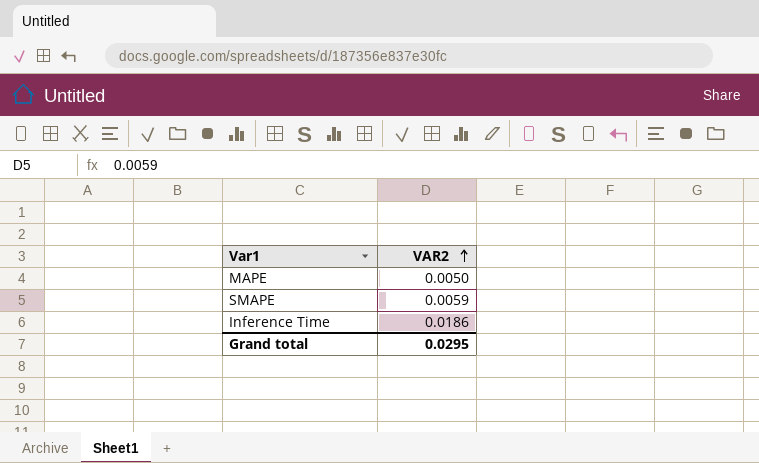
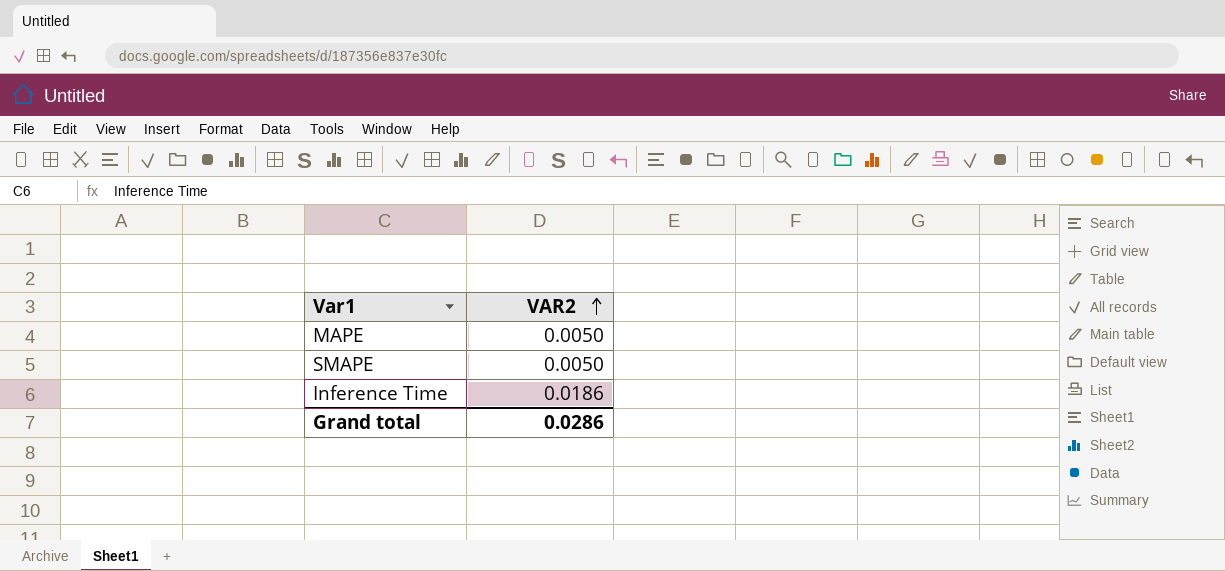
SMAPE | VAR2: 0.0059 -> 0.0050
Grand total | VAR2: 0.0295 -> 0.0286

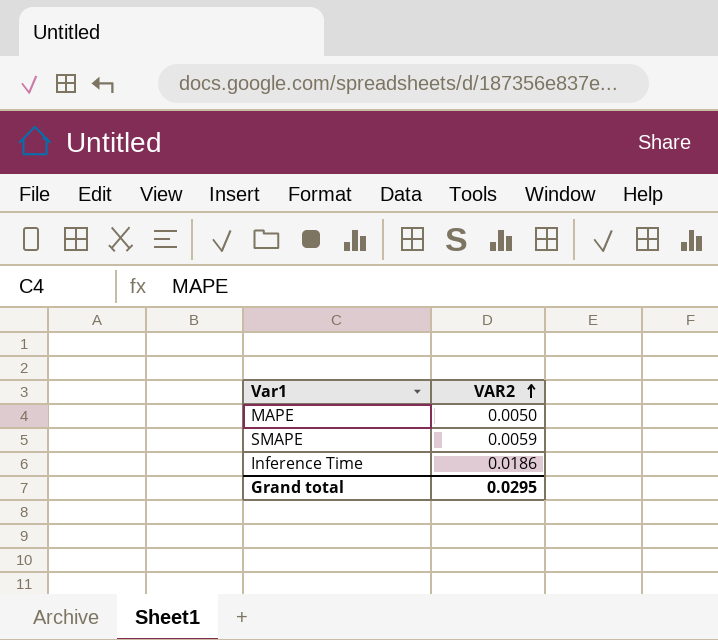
SMAPE | VAR2: 0.0050 -> 0.0059
Grand total | VAR2: 0.0286 -> 0.0295

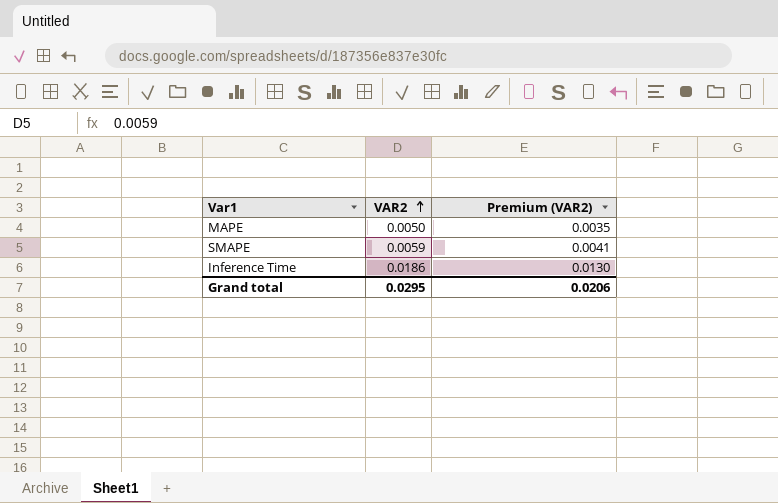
column Premium (VAR2) | formula: none -> [VAR2] * 0.7

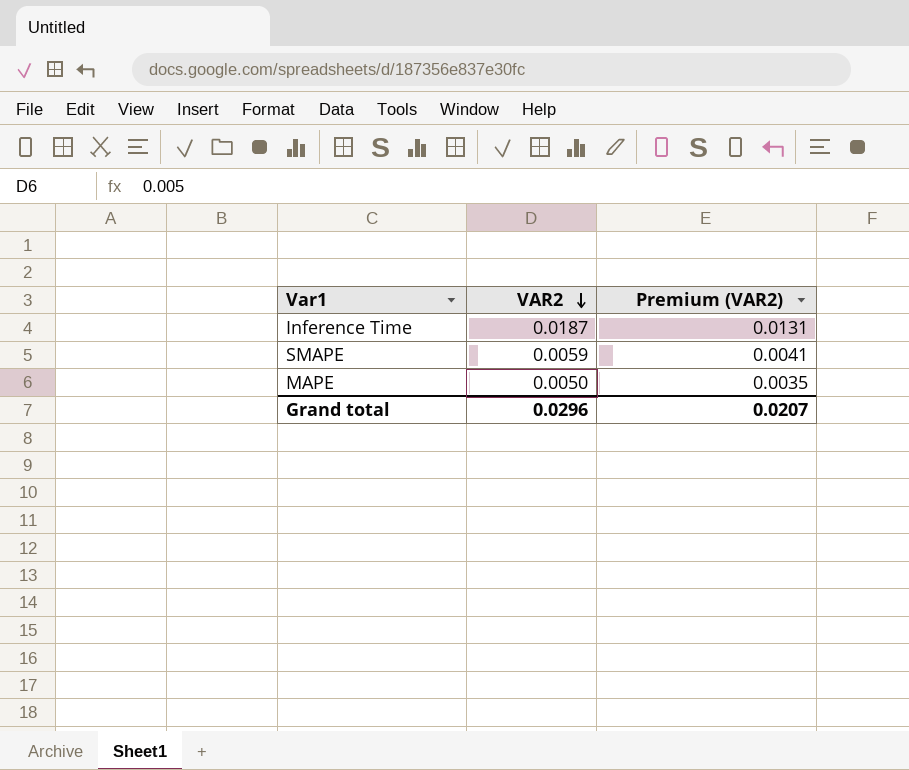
row order: VAR2 ascending -> VAR2 descending
Inference Time | VAR2: 0.0186 -> 0.0187
Inference Time | Premium (VAR2): 0.0130 -> 0.0131
Grand total | VAR2: 0.0295 -> 0.0296
Grand total | Premium (VAR2): 0.0206 -> 0.0207

